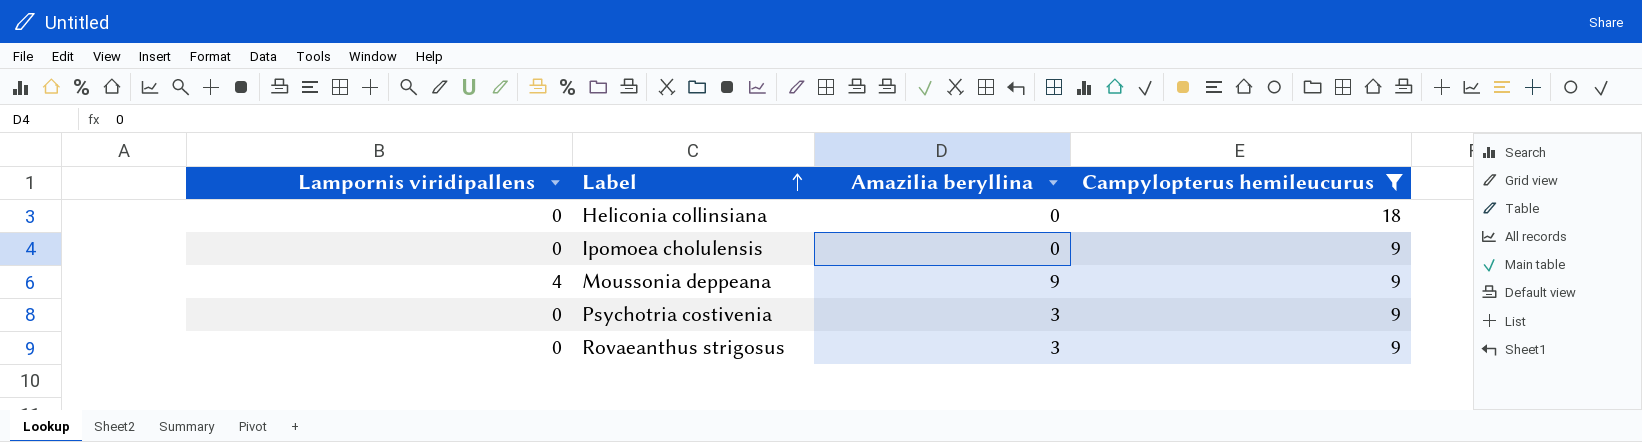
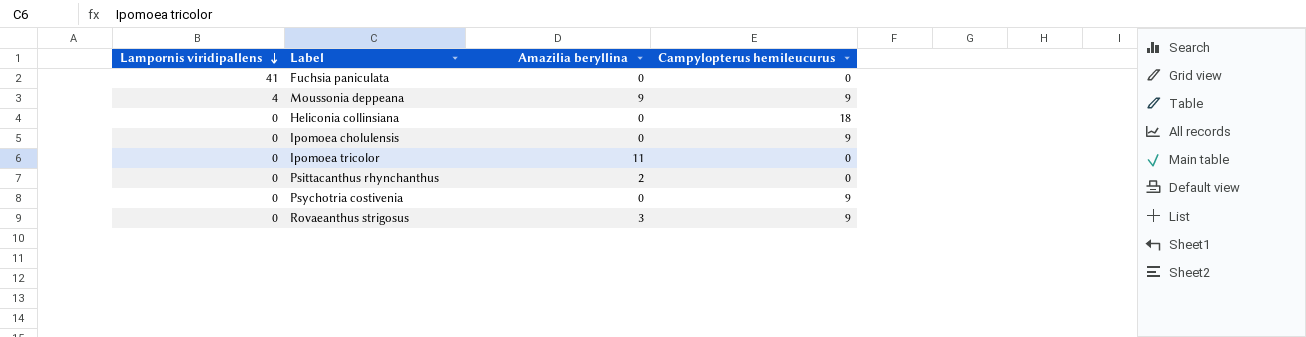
filter: Campylopterus hemileucurus != 0 -> none
row order: Label ascending -> Lampornis viridipallens descending
Psychotria costivenia | Amazilia beryllina: 3 -> 0

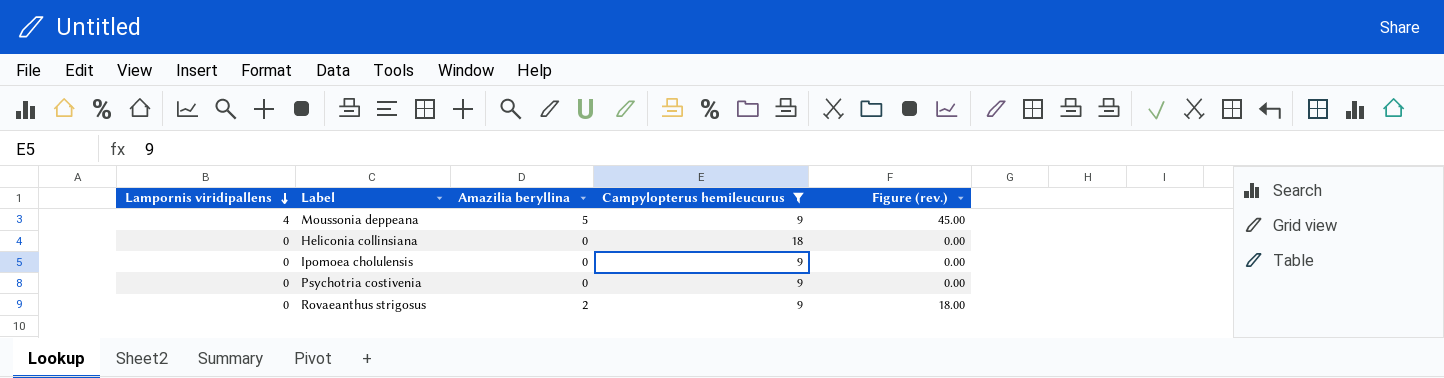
filter: none -> Campylopterus hemileucurus != 0
column Figure (rev.) | formula: none -> [Amazilia beryllina] * [Campylopterus hemileucurus]
Moussonia deppeana | Amazilia beryllina: 9 -> 5
Rovaeanthus strigosus | Amazilia beryllina: 3 -> 2

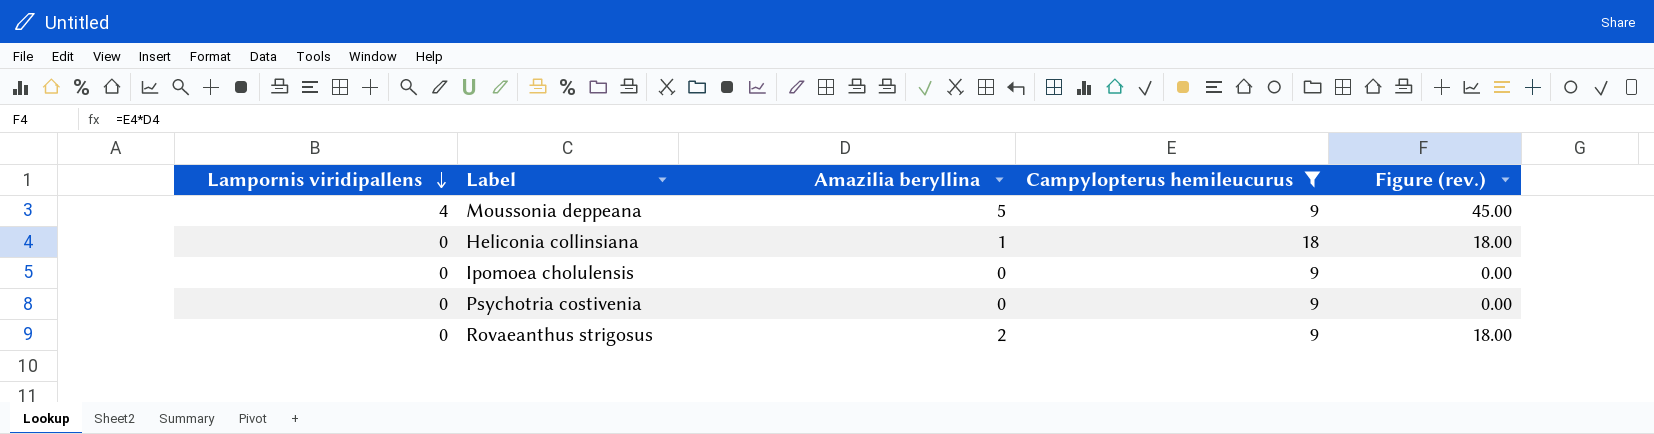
Heliconia collinsiana | Amazilia beryllina: 0 -> 1
Heliconia collinsiana | Figure (rev.): 0.00 -> 18.00

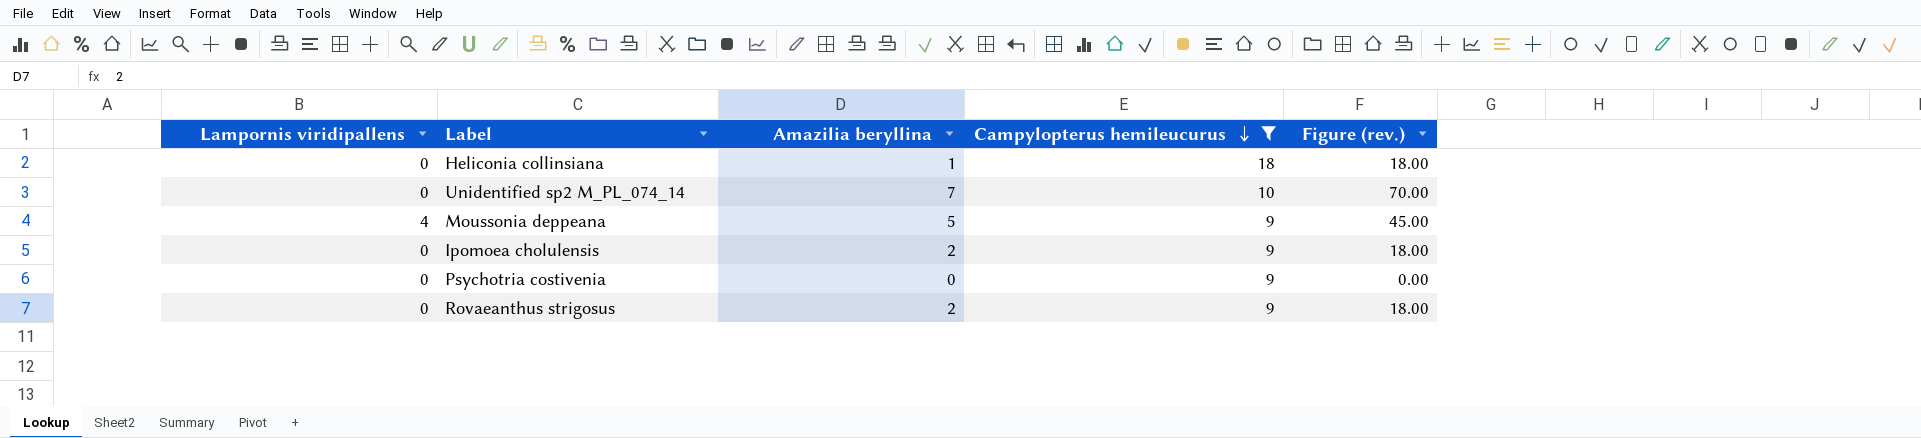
row order: Lampornis viridipallens descending -> Campylopterus hemileucurus descending
row Unidentified sp2 M_PL_074_14: none -> 0 | 7 | 10 | 70.00
Ipomoea cholulensis | Amazilia beryllina: 0 -> 2
Ipomoea cholulensis | Figure (rev.): 0.00 -> 18.00

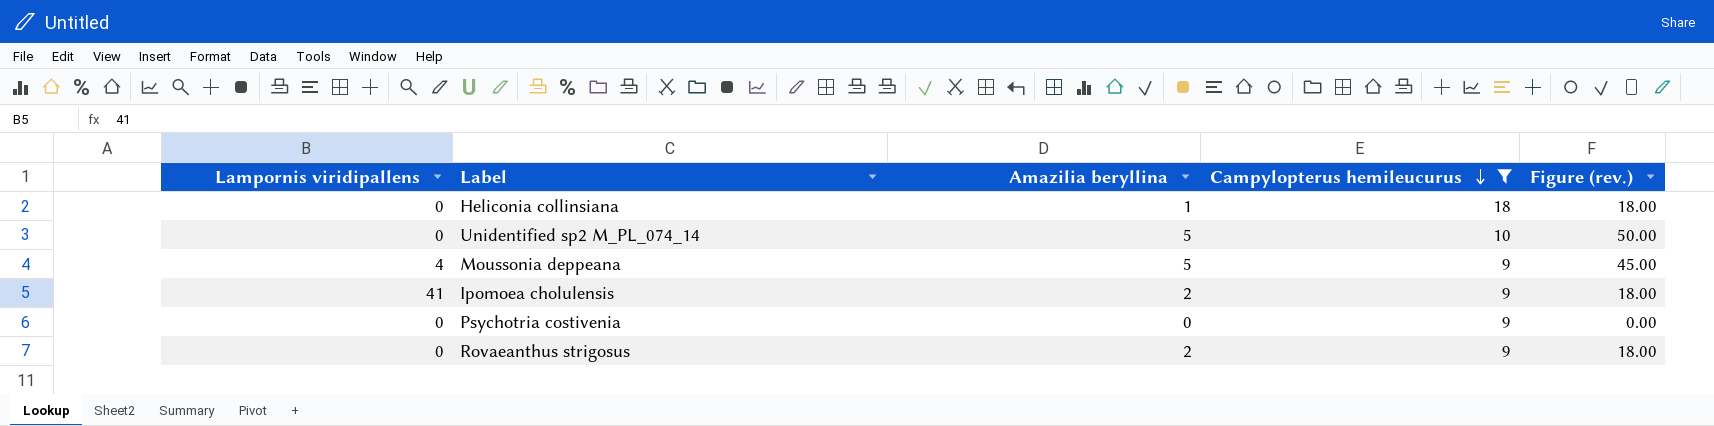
Unidentified sp2 M_PL_074_14 | Amazilia beryllina: 7 -> 5
Unidentified sp2 M_PL_074_14 | Figure (rev.): 70.00 -> 50.00
Ipomoea cholulensis | Lampornis viridipallens: 0 -> 41

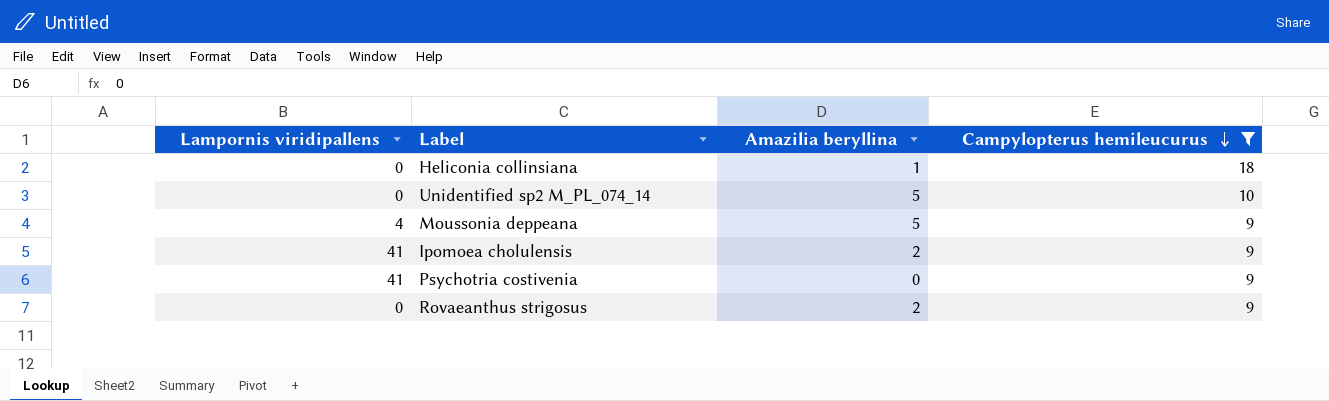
column Figure (rev.) | formula: [Amazilia beryllina] * [Campylopterus hemileucurus] -> none
Psychotria costivenia | Lampornis viridipallens: 0 -> 41

